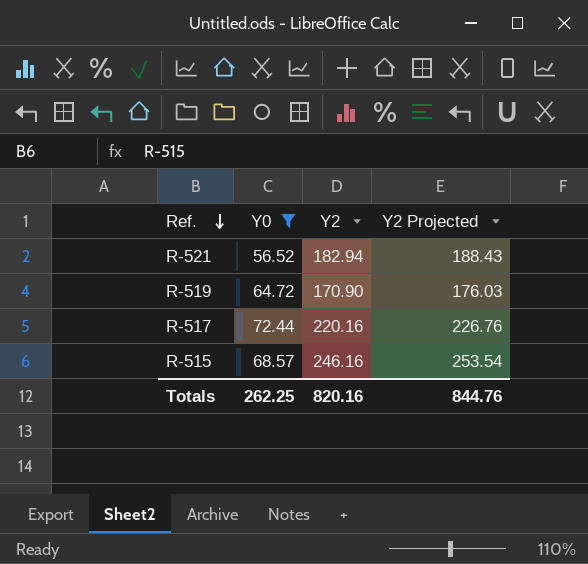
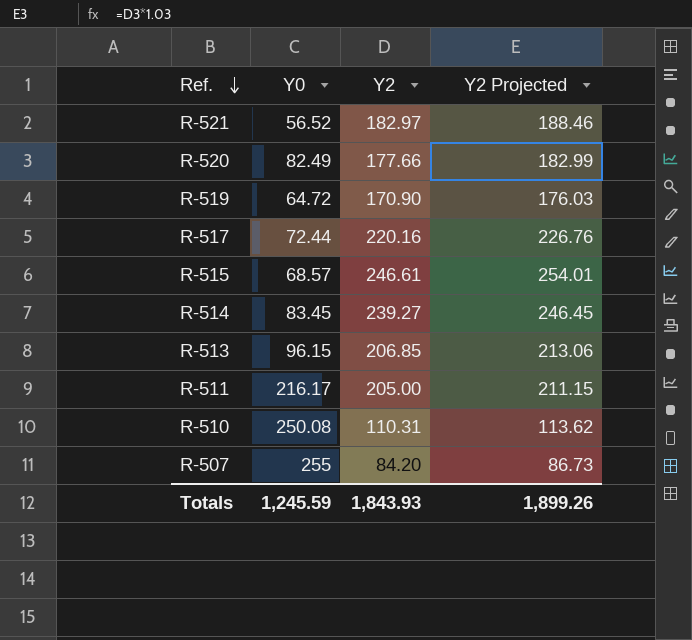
filter: Y0 <= 72.44 -> none
R-521 | Y2: 182.94 -> 182.97
R-521 | Y2 Projected: 188.43 -> 188.46
R-515 | Y2: 246.16 -> 246.61
R-515 | Y2 Projected: 253.54 -> 254.01
Totals | Y0: 262.25 -> 1,245.59
Totals | Y2: 820.16 -> 1,843.93
Totals | Y2 Projected: 844.76 -> 1,899.26

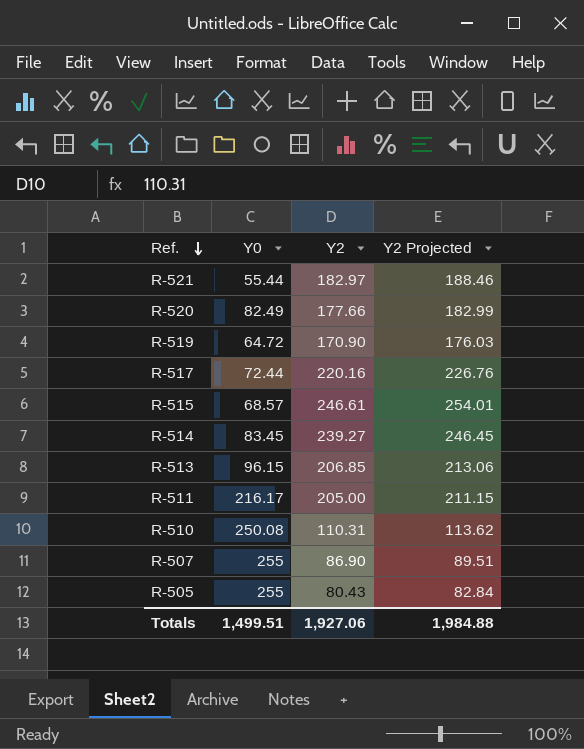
R-521 | Y0: 56.52 -> 55.44
R-507 | Y2: 84.20 -> 86.90
R-507 | Y2 Projected: 86.73 -> 89.51
row R-505: none -> 255 | 80.43 | 82.84
Totals | Y0: 1,245.59 -> 1,499.51
Totals | Y2: 1,843.93 -> 1,927.06
Totals | Y2 Projected: 1,899.26 -> 1,984.88

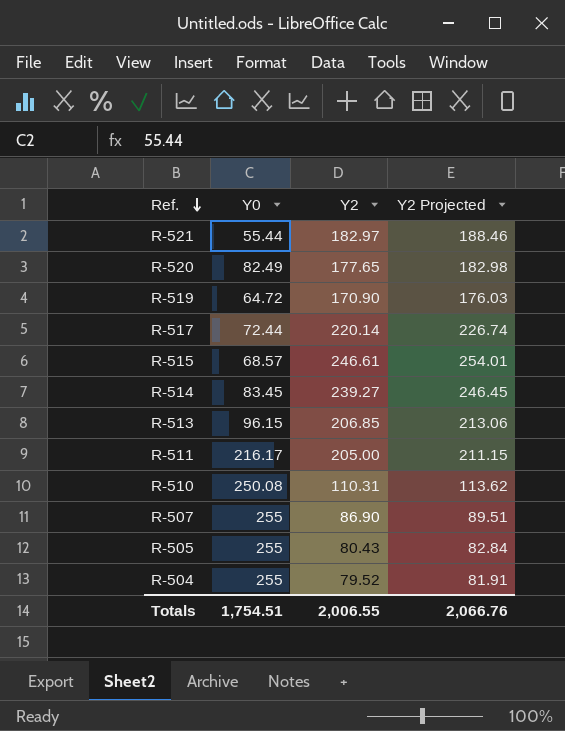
R-520 | Y2: 177.66 -> 177.65
R-520 | Y2 Projected: 182.99 -> 182.98
R-517 | Y2: 220.16 -> 220.14
R-517 | Y2 Projected: 226.76 -> 226.74
row R-504: none -> 255 | 79.52 | 81.91
Totals | Y0: 1,499.51 -> 1,754.51
Totals | Y2: 1,927.06 -> 2,006.55
Totals | Y2 Projected: 1,984.88 -> 2,066.76

